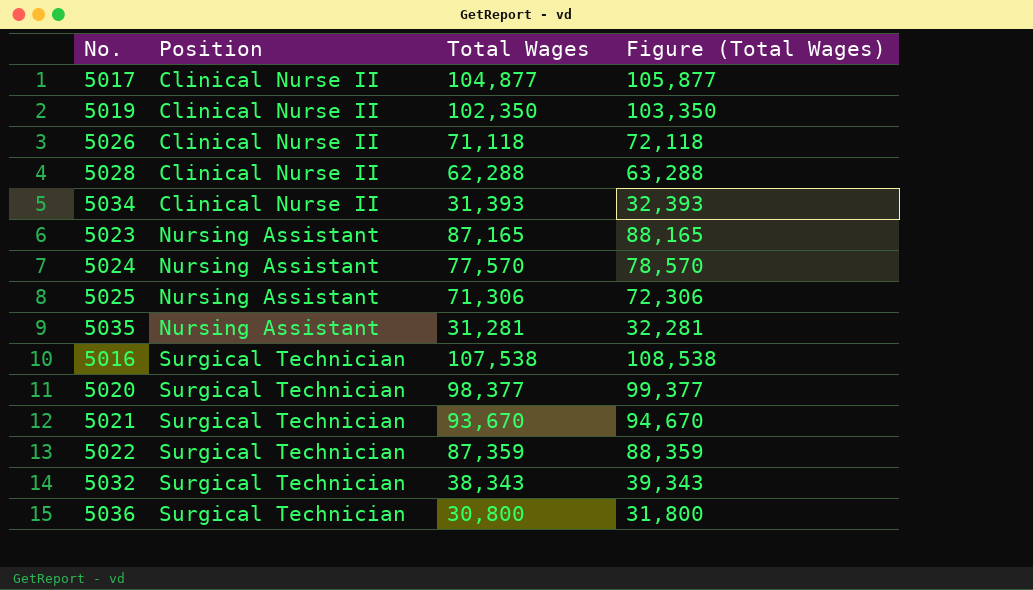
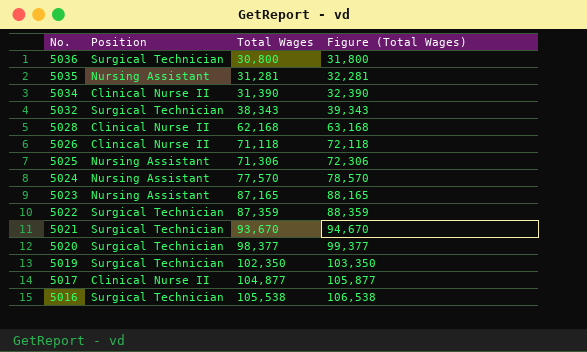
row order: Position ascending -> No. descending
5034 | Total Wages: 31,393 -> 31,390
5034 | Figure (Total Wages): 32,393 -> 32,390
5028 | Total Wages: 62,288 -> 62,168
5028 | Figure (Total Wages): 63,288 -> 63,168
5019 | Position: Clinical Nurse II -> Surgical Technician
5016 | Total Wages: 107,538 -> 105,538
5016 | Figure (Total Wages): 108,538 -> 106,538

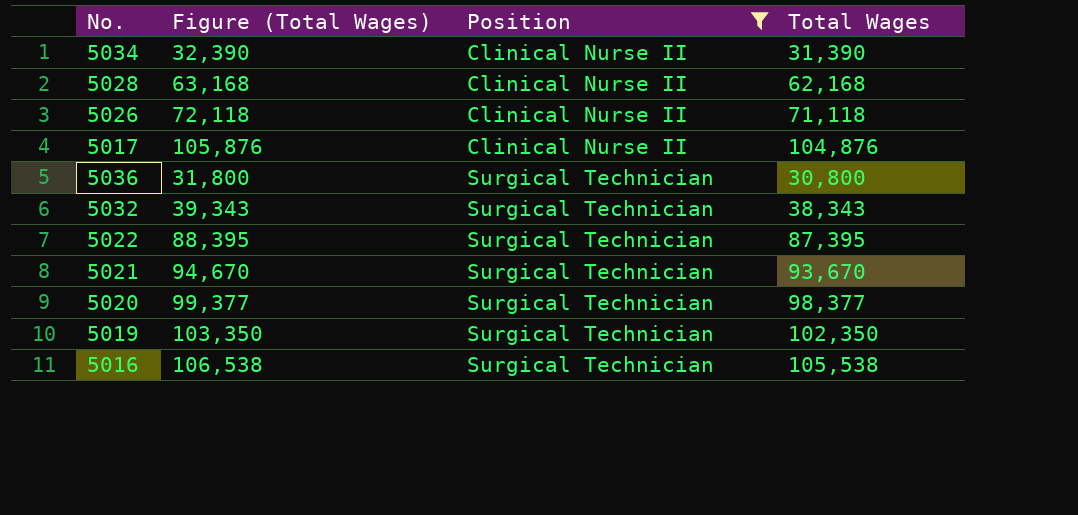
filter: none -> Position != Nursing Assistant
row order: No. descending -> Position ascending
column Figure (Total Wages) | position: 4 -> 2
5017 | Figure (Total Wages): 105,877 -> 105,876
5017 | Total Wages: 104,877 -> 104,876
5022 | Figure (Total Wages): 88,359 -> 88,395
5022 | Total Wages: 87,359 -> 87,395

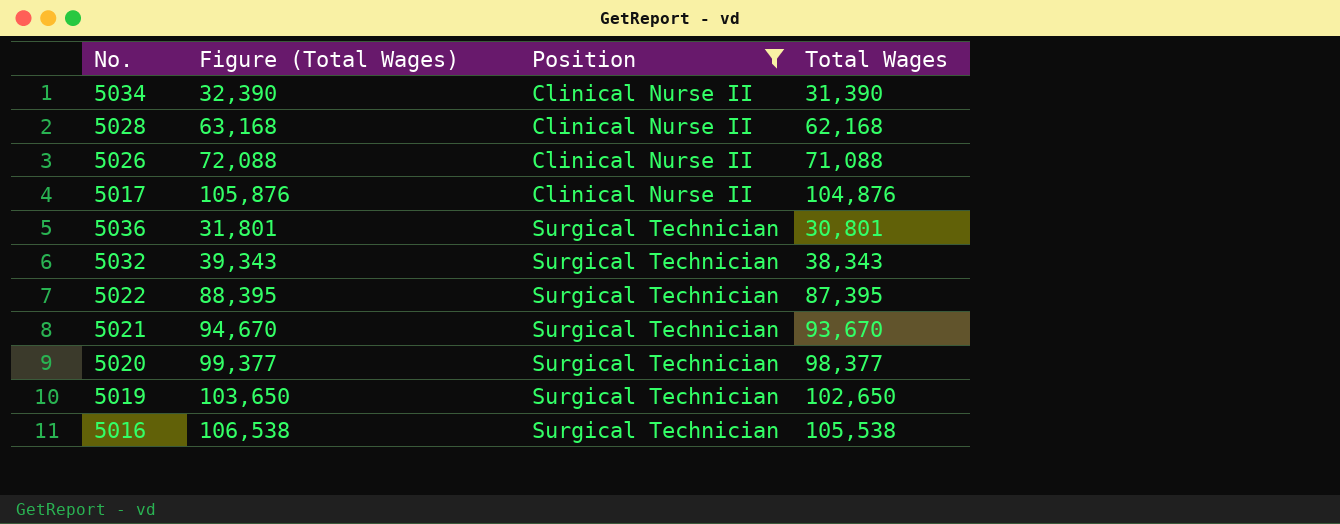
5026 | Figure (Total Wages): 72,118 -> 72,088
5026 | Total Wages: 71,118 -> 71,088
5036 | Figure (Total Wages): 31,800 -> 31,801
5036 | Total Wages: 30,800 -> 30,801
5019 | Figure (Total Wages): 103,350 -> 103,650
5019 | Total Wages: 102,350 -> 102,650

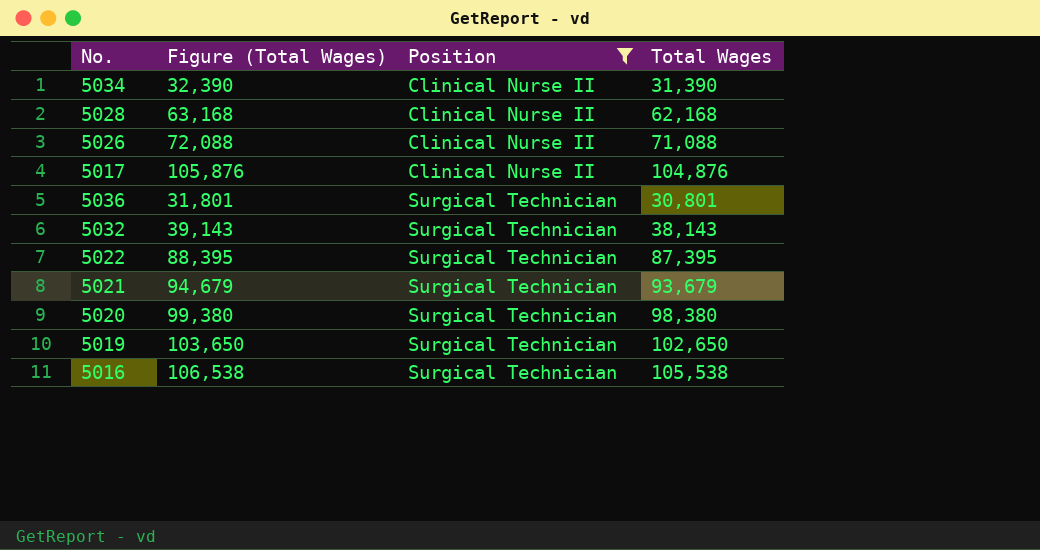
5032 | Figure (Total Wages): 39,343 -> 39,143
5032 | Total Wages: 38,343 -> 38,143
5021 | Figure (Total Wages): 94,670 -> 94,679
5021 | Total Wages: 93,670 -> 93,679
5020 | Figure (Total Wages): 99,377 -> 99,380
5020 | Total Wages: 98,377 -> 98,380

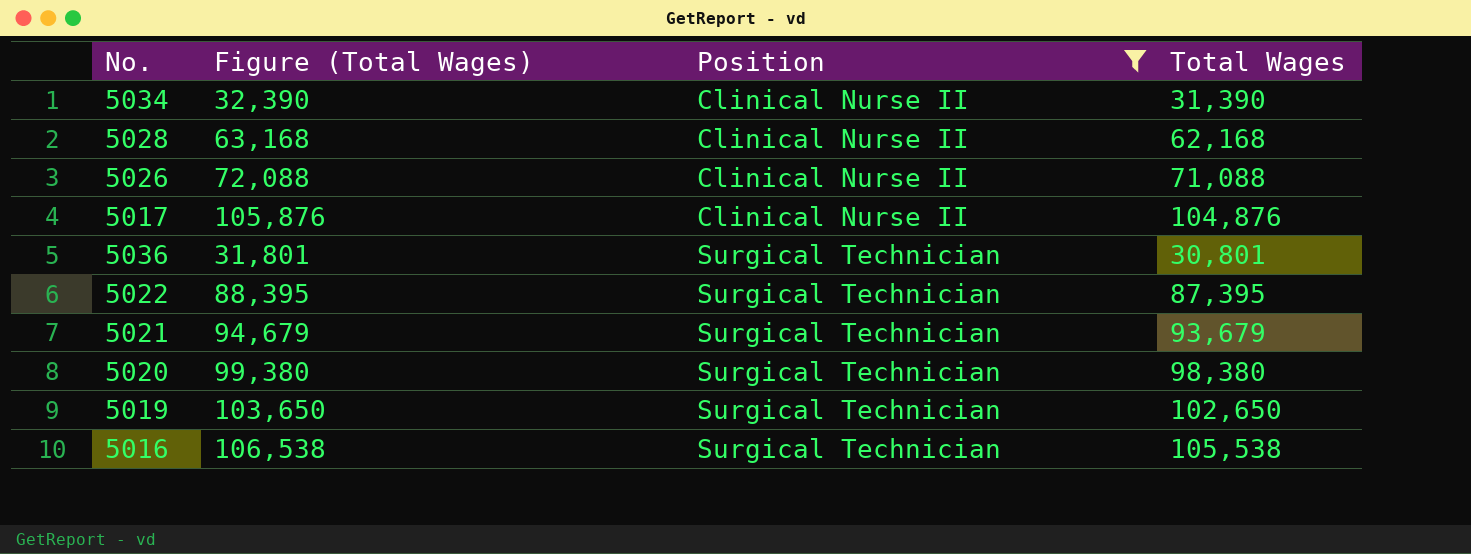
row 5032: 39,143 | Surgical Technician | 38,143 -> none

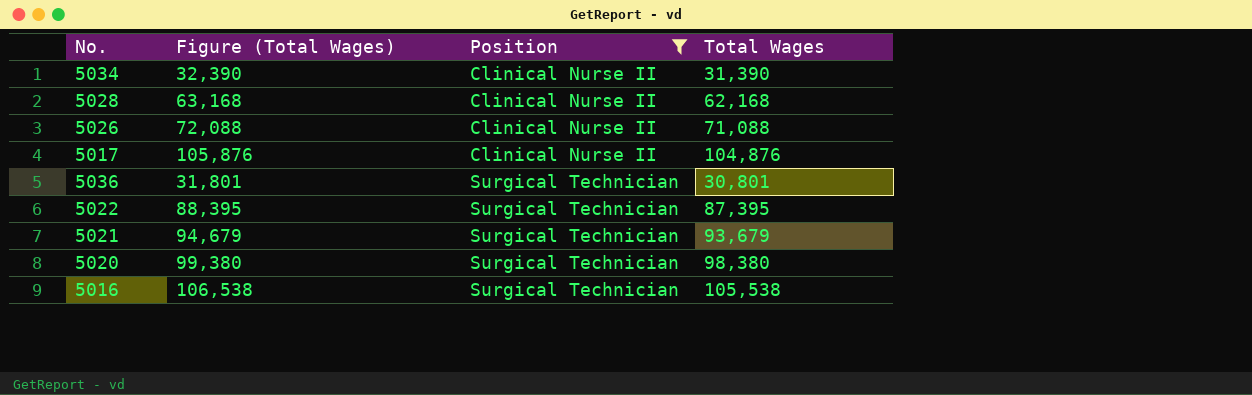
row 5019: 103,650 | Surgical Technician | 102,650 -> none

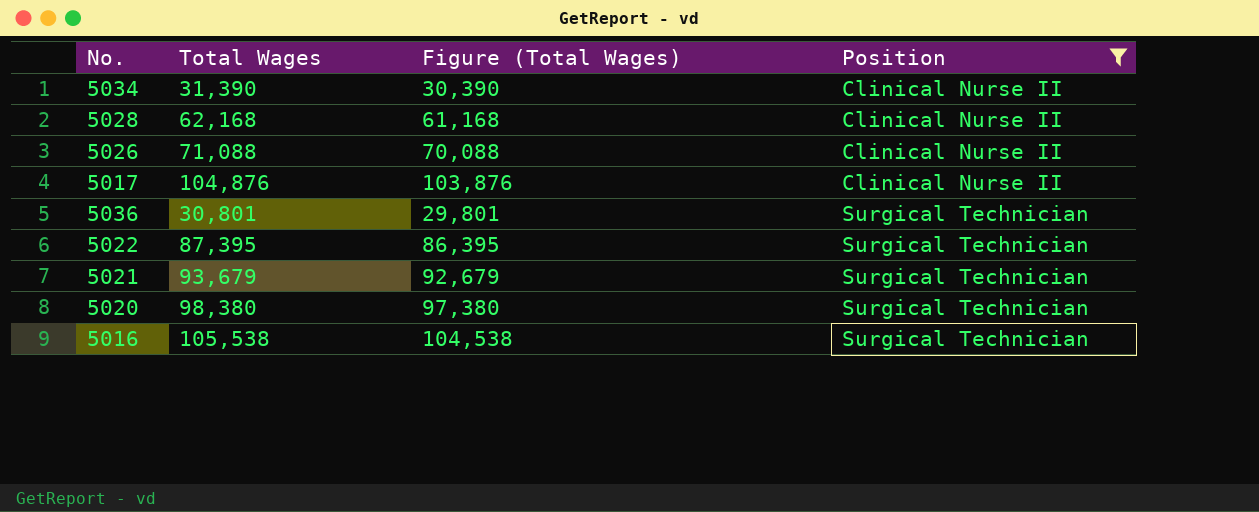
column Total Wages | position: 4 -> 2
column Figure (Total Wages) | formula: [Total Wages] + 1000 -> [Total Wages] - 1000

